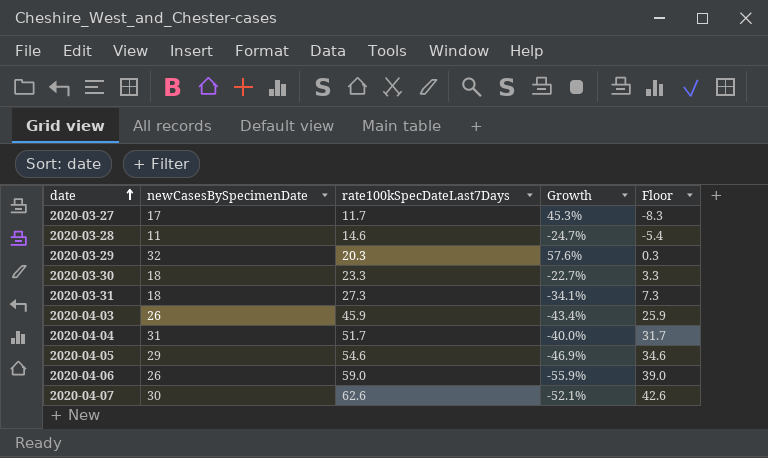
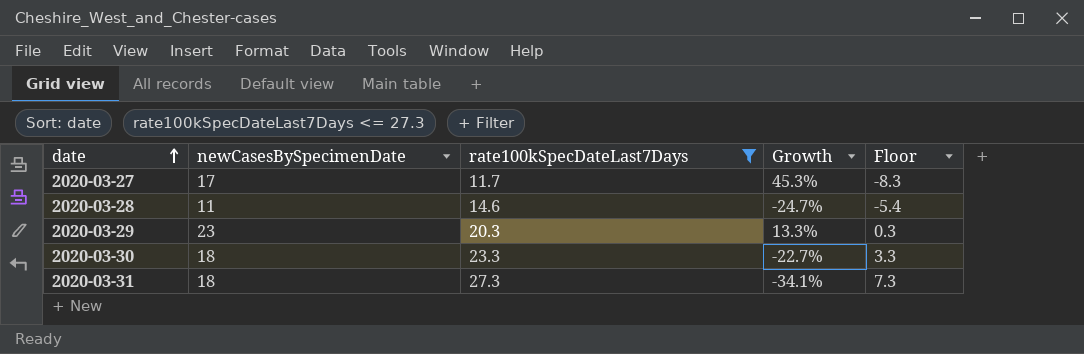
filter: none -> rate100kSpecDateLast7Days <= 27.3
2020-03-29 | newCasesBySpecimenDate: 32 -> 23
2020-03-29 | Growth: 57.6% -> 13.3%

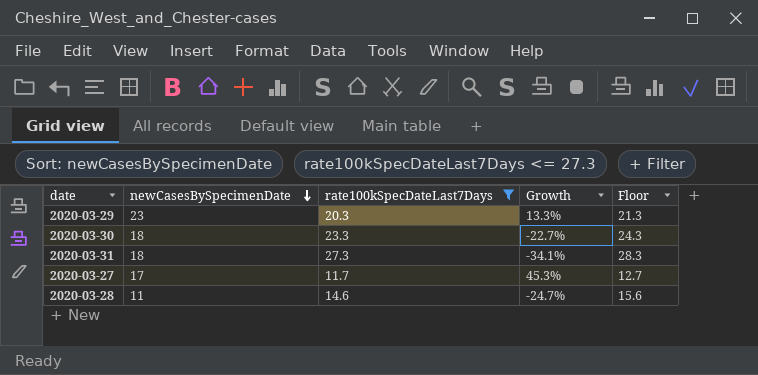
row order: date ascending -> newCasesBySpecimenDate descending
column Floor | formula: [rate100kSpecDateLast7Days] - 20 -> [rate100kSpecDateLast7Days] + 1

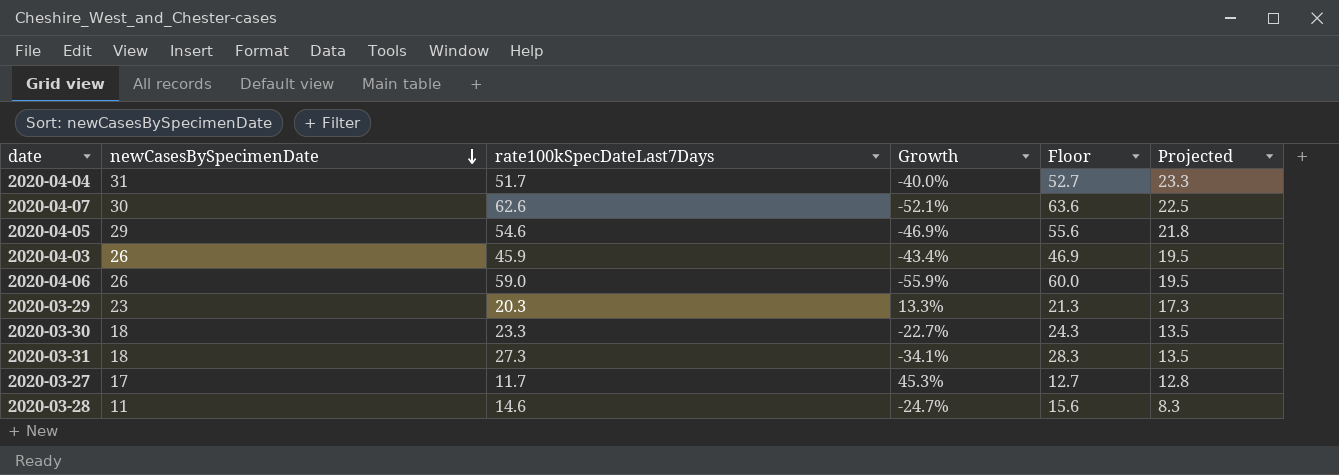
filter: rate100kSpecDateLast7Days <= 27.3 -> none
column Projected | formula: none -> [newCasesBySpecimenDate] * 0.75

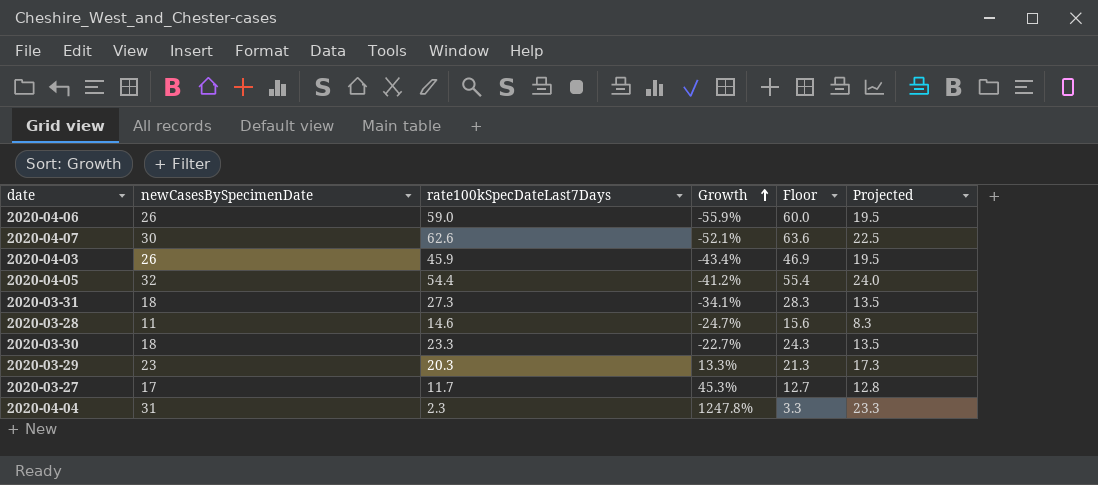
row order: newCasesBySpecimenDate descending -> Growth ascending
2020-04-05 | newCasesBySpecimenDate: 29 -> 32
2020-04-05 | rate100kSpecDateLast7Days: 54.6 -> 54.4
2020-04-05 | Growth: -46.9% -> -41.2%
2020-04-05 | Floor: 55.6 -> 55.4
2020-04-05 | Projected: 21.8 -> 24.0
2020-04-04 | rate100kSpecDateLast7Days: 51.7 -> 2.3
2020-04-04 | Growth: -40.0% -> 1247.8%
2020-04-04 | Floor: 52.7 -> 3.3

